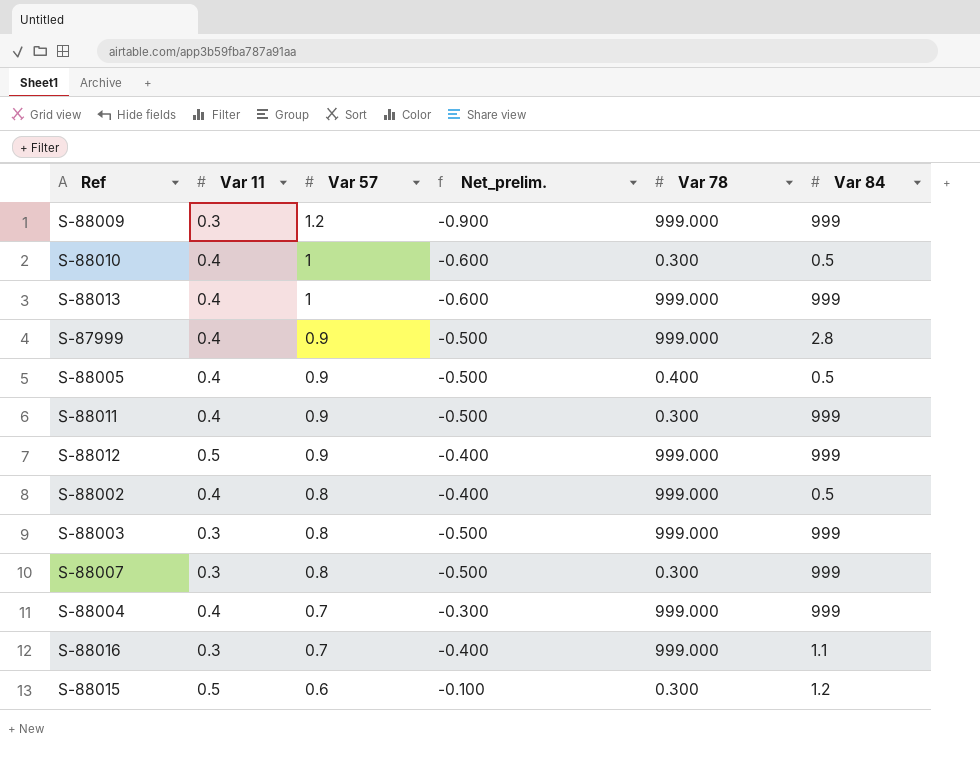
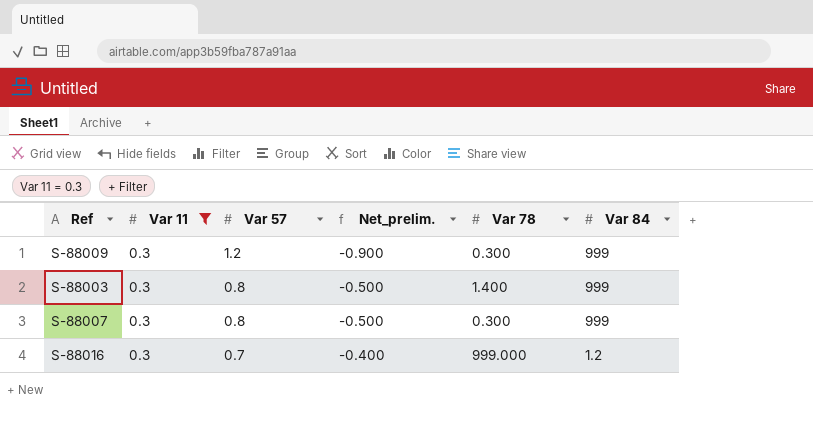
filter: none -> Var 11 = 0.3
S-88009 | Var 78: 999.000 -> 0.300
S-88003 | Var 78: 999.000 -> 1.400
S-88016 | Var 84: 1.1 -> 1.2

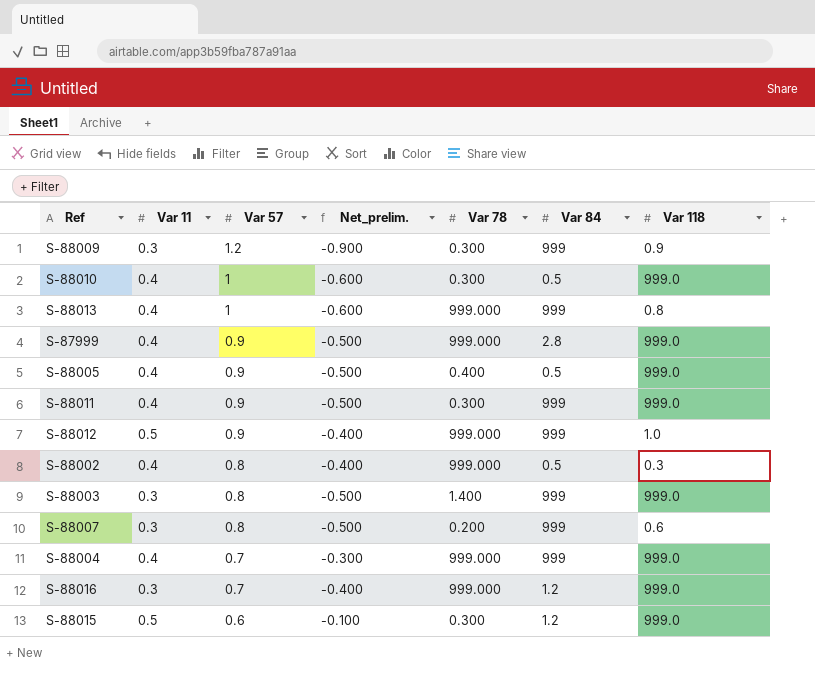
filter: Var 11 = 0.3 -> none
column Var 118 | position: none -> 7
S-88007 | Var 78: 0.300 -> 0.200

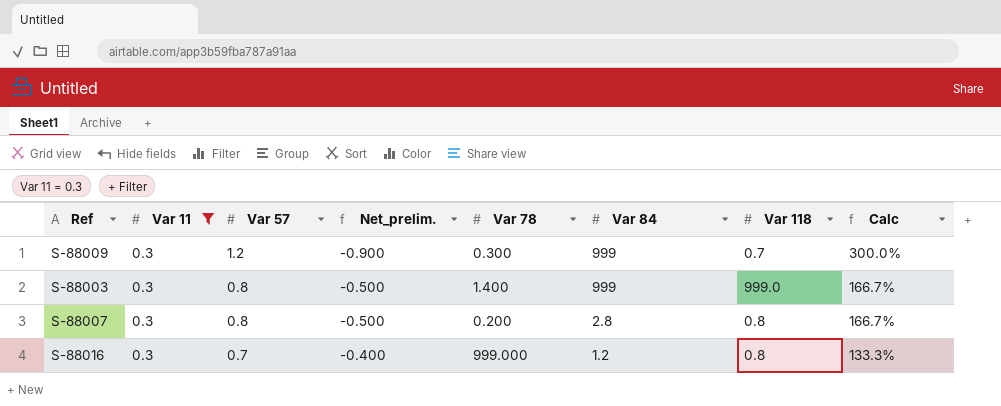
filter: none -> Var 11 = 0.3
column Calc | formula: none -> ([Var 57] - [Var 11]) / [Var 11]
S-88009 | Var 118: 0.9 -> 0.7
S-88007 | Var 84: 999 -> 2.8
S-88007 | Var 118: 0.6 -> 0.8
S-88016 | Var 118: 999.0 -> 0.8

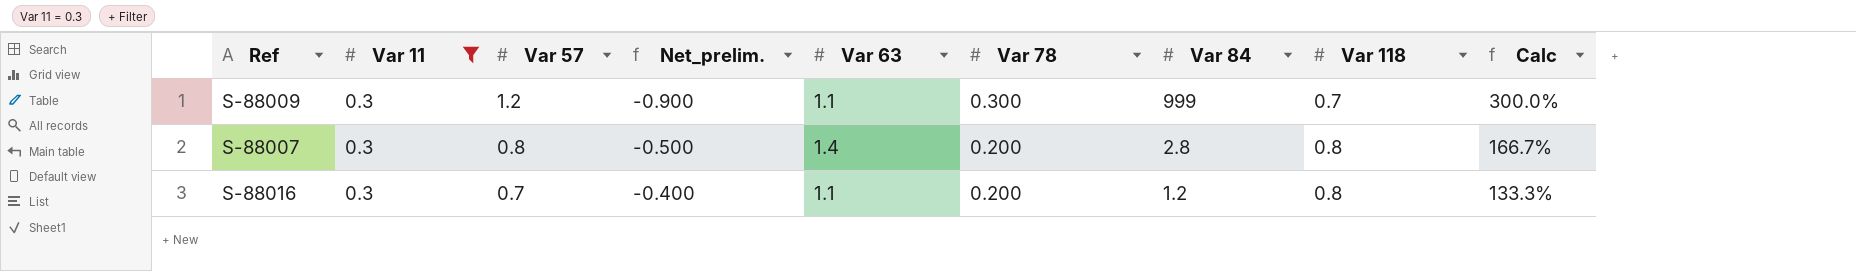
column Var 63 | position: none -> 5
row S-88003: 0.3 | 0.8 | -0.500 | 1.400 | 999 | 999.0 | 166.7% -> none
S-88016 | Var 78: 999.000 -> 0.200

